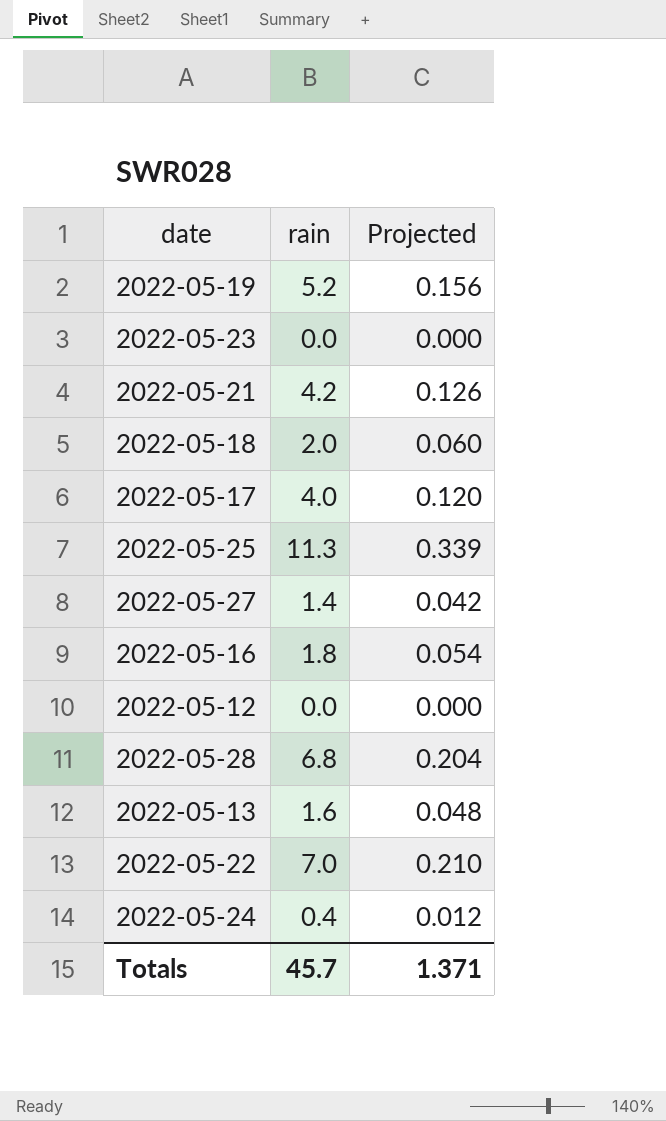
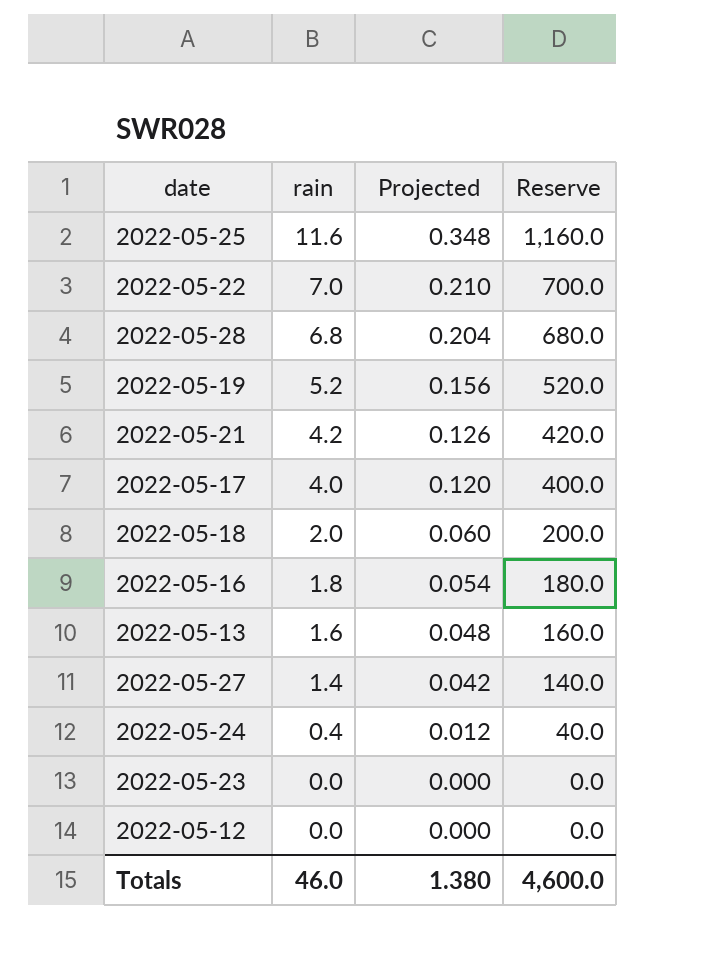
row order: none -> rain descending
column Reserve | formula: none -> [rain] * 100
2022-05-25 | rain: 11.3 -> 11.6
2022-05-25 | Projected: 0.339 -> 0.348
Totals | rain: 45.7 -> 46.0
Totals | Projected: 1.371 -> 1.380

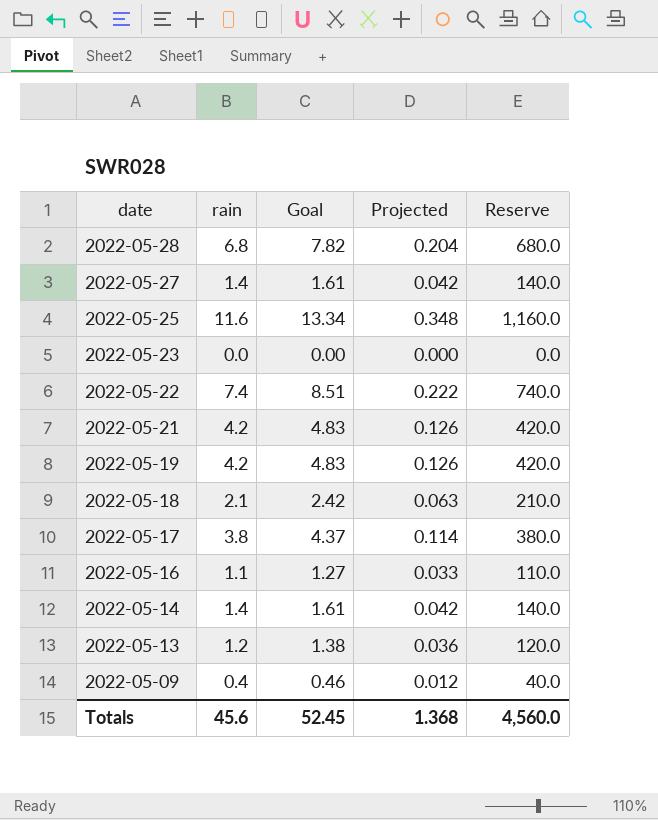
row order: rain descending -> date descending
column Goal | formula: none -> [rain] * 1.15
row 2022-05-24: 0.4 | 0.012 | 40.0 -> none
row 2022-05-12: 0.0 | 0.000 | 0.0 -> none
2022-05-22 | rain: 7.0 -> 7.4
2022-05-22 | Projected: 0.210 -> 0.222
2022-05-22 | Reserve: 700.0 -> 740.0
2022-05-19 | rain: 5.2 -> 4.2
2022-05-19 | Projected: 0.156 -> 0.126
2022-05-19 | Reserve: 520.0 -> 420.0
2022-05-18 | rain: 2.0 -> 2.1
2022-05-18 | Projected: 0.060 -> 0.063
2022-05-18 | Reserve: 200.0 -> 210.0
2022-05-17 | rain: 4.0 -> 3.8
2022-05-17 | Projected: 0.120 -> 0.114
2022-05-17 | Reserve: 400.0 -> 380.0
2022-05-16 | rain: 1.8 -> 1.1
2022-05-16 | Projected: 0.054 -> 0.033
2022-05-16 | Reserve: 180.0 -> 110.0
row 2022-05-14: none -> 1.4 | 1.61 | 0.042 | 140.0
2022-05-13 | rain: 1.6 -> 1.2
2022-05-13 | Projected: 0.048 -> 0.036
2022-05-13 | Reserve: 160.0 -> 120.0
row 2022-05-09: none -> 0.4 | 0.46 | 0.012 | 40.0
Totals | rain: 46.0 -> 45.6
Totals | Projected: 1.380 -> 1.368
Totals | Reserve: 4,600.0 -> 4,560.0

